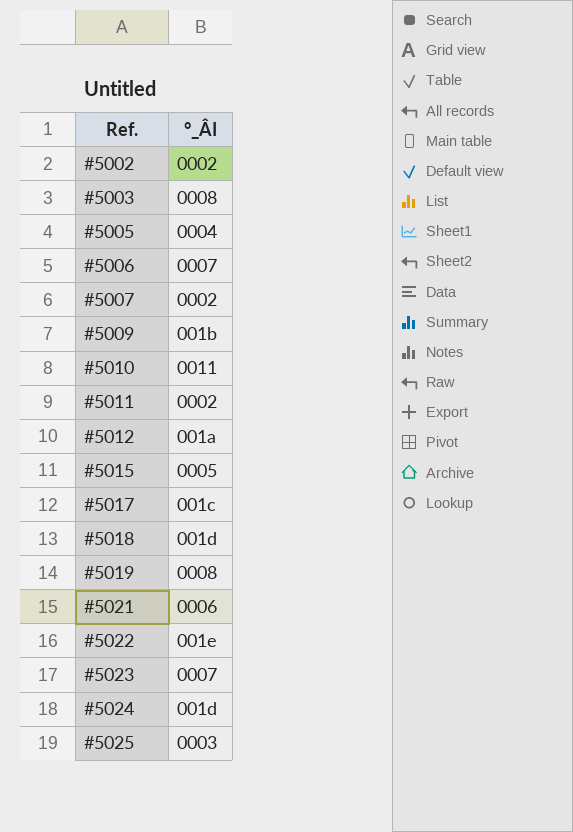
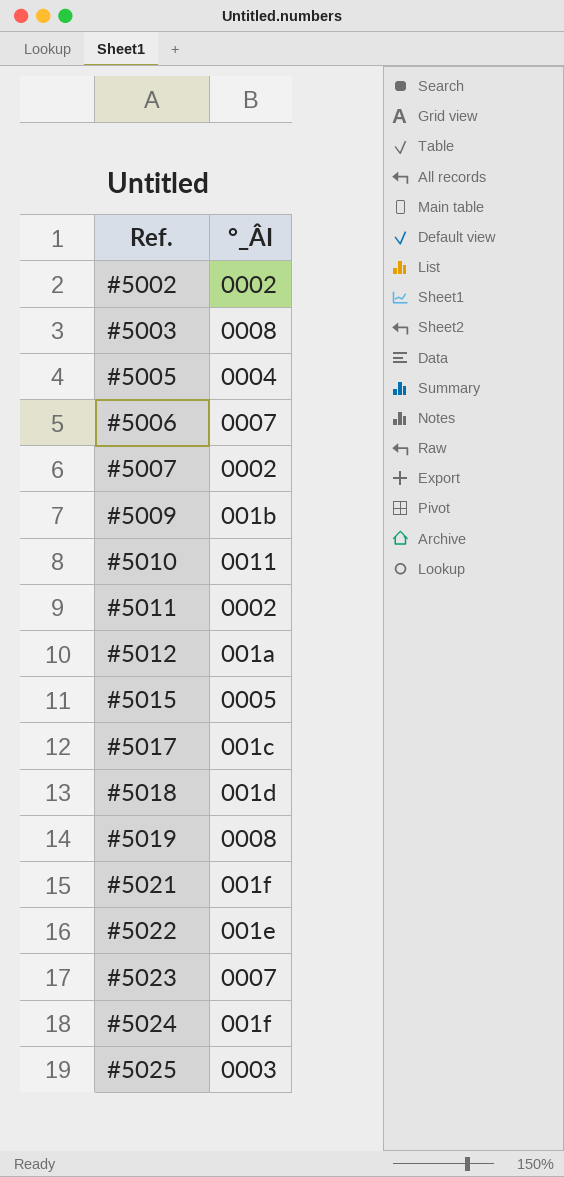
#5021 | °_ÂI: 0006 -> 001f
#5024 | °_ÂI: 001d -> 001f

